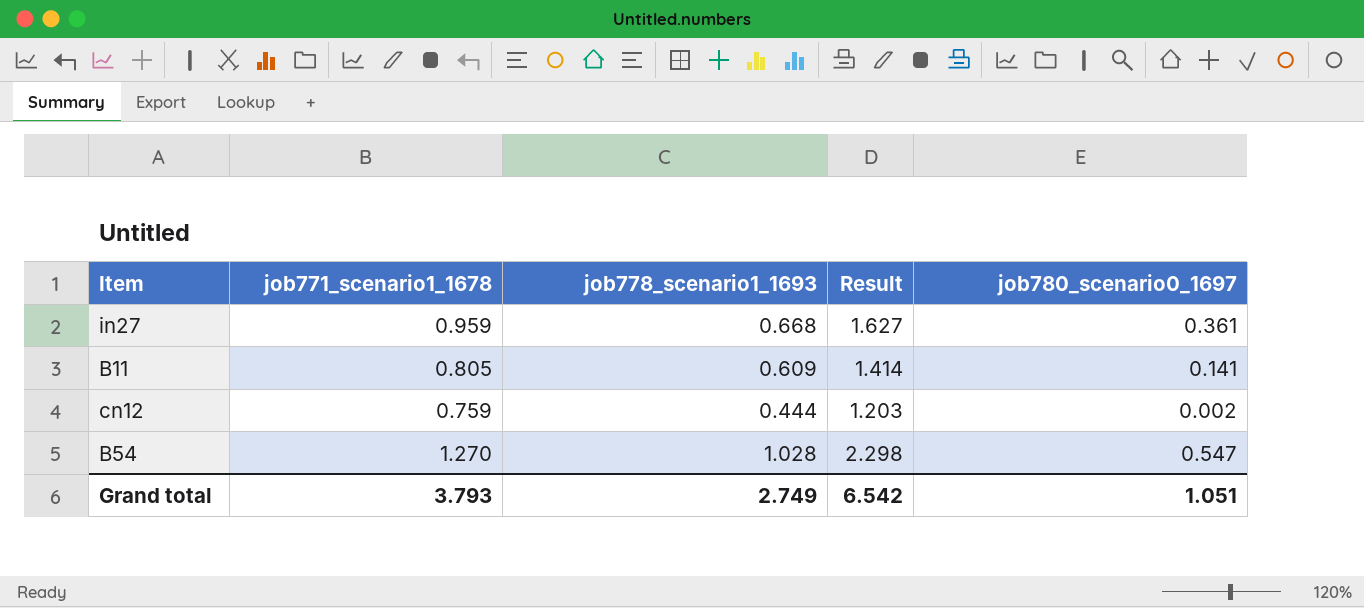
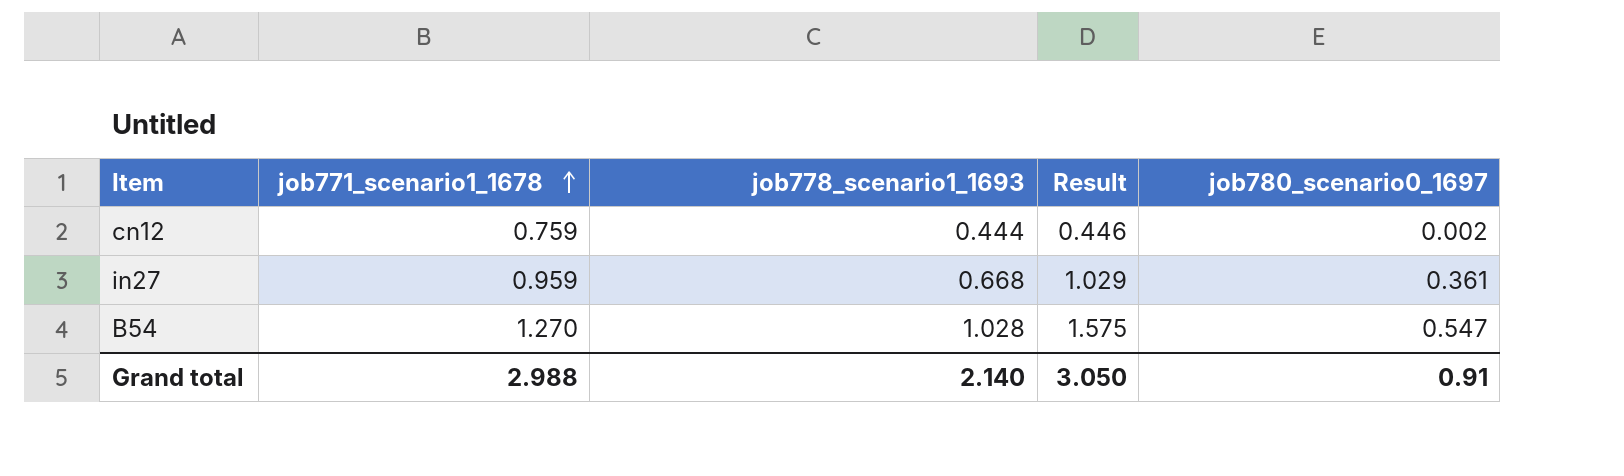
row order: none -> job771_scenario1_1678 ascending
column Result | formula: [job771_scenario1_1678] + [job778_scenario1_1693] -> [job778_scenario1_1693] + [job780_scenario0_1697]
row B11: 0.805 | 0.609 | 1.414 | 0.141 -> none
Grand total | job771_scenario1_1678: 3.793 -> 2.988
Grand total | job778_scenario1_1693: 2.749 -> 2.140
Grand total | Result: 6.542 -> 3.050
Grand total | job780_scenario0_1697: 1.051 -> 0.91

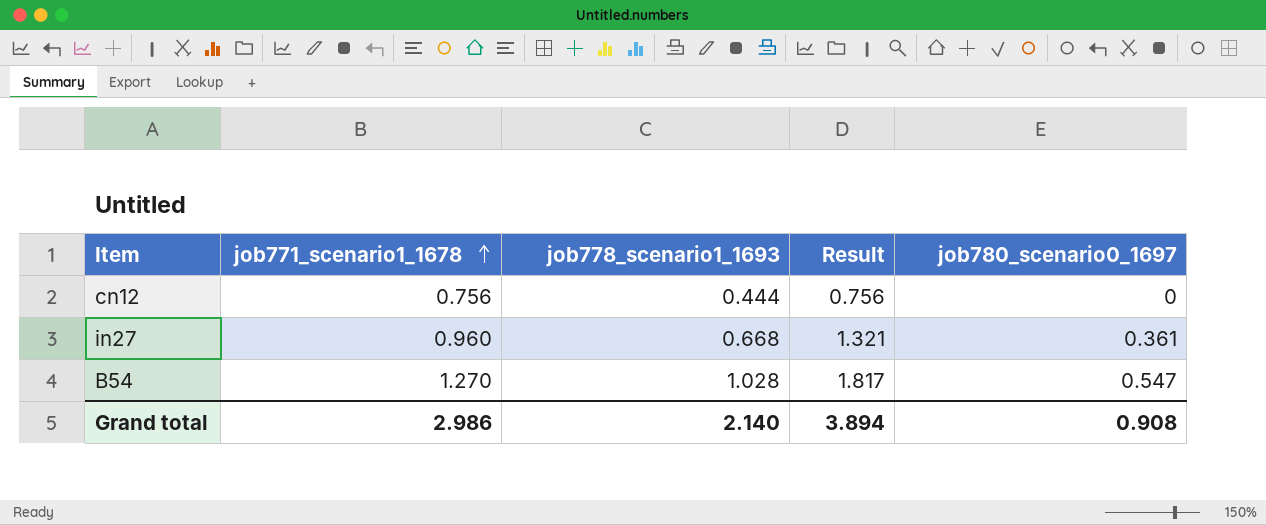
column Result | formula: [job778_scenario1_1693] + [job780_scenario0_1697] -> [job771_scenario1_1678] + [job780_scenario0_1697]
cn12 | job771_scenario1_1678: 0.759 -> 0.756
cn12 | job780_scenario0_1697: 0.002 -> 0
in27 | job771_scenario1_1678: 0.959 -> 0.960
Grand total | job771_scenario1_1678: 2.988 -> 2.986
Grand total | Result: 3.050 -> 3.894
Grand total | job780_scenario0_1697: 0.91 -> 0.908

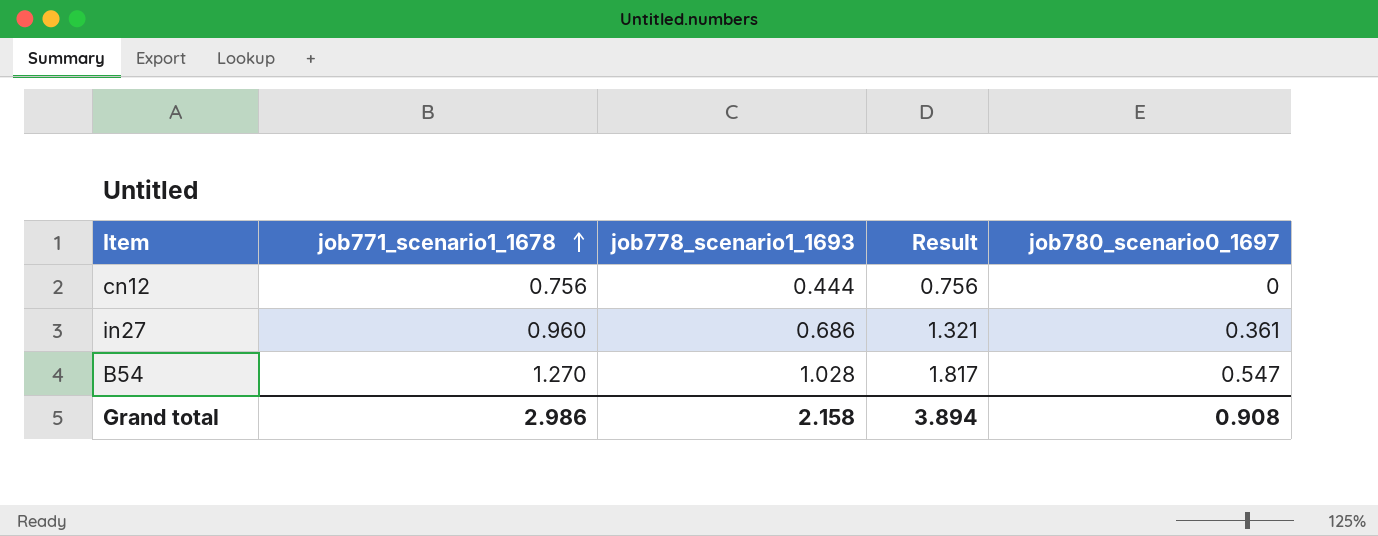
in27 | job778_scenario1_1693: 0.668 -> 0.686
Grand total | job778_scenario1_1693: 2.140 -> 2.158

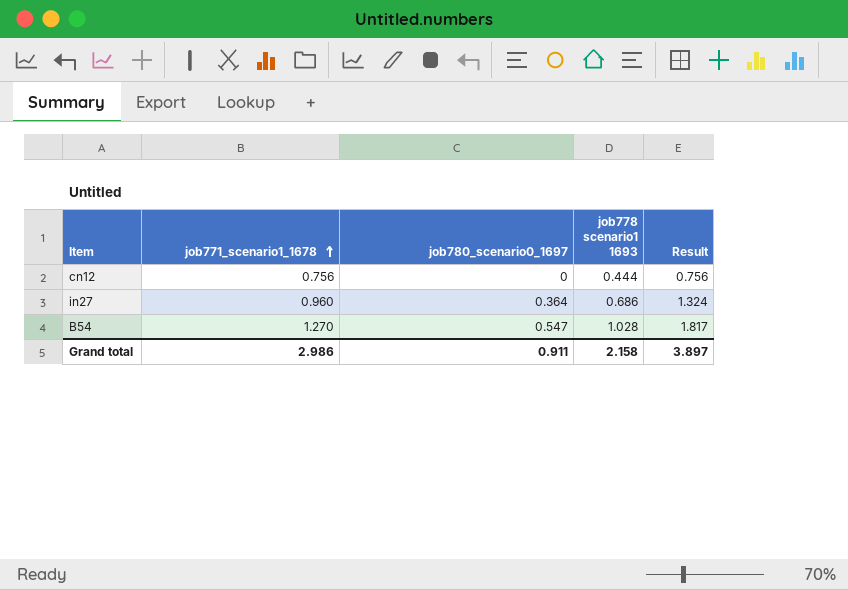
column job780_scenario0_1697 | position: 5 -> 3
column name: job778_scenario1_1693 -> job778 scenario1 1693
in27 | job780_scenario0_1697: 0.361 -> 0.364
in27 | Result: 1.321 -> 1.324
Grand total | job780_scenario0_1697: 0.908 -> 0.911
Grand total | Result: 3.894 -> 3.897

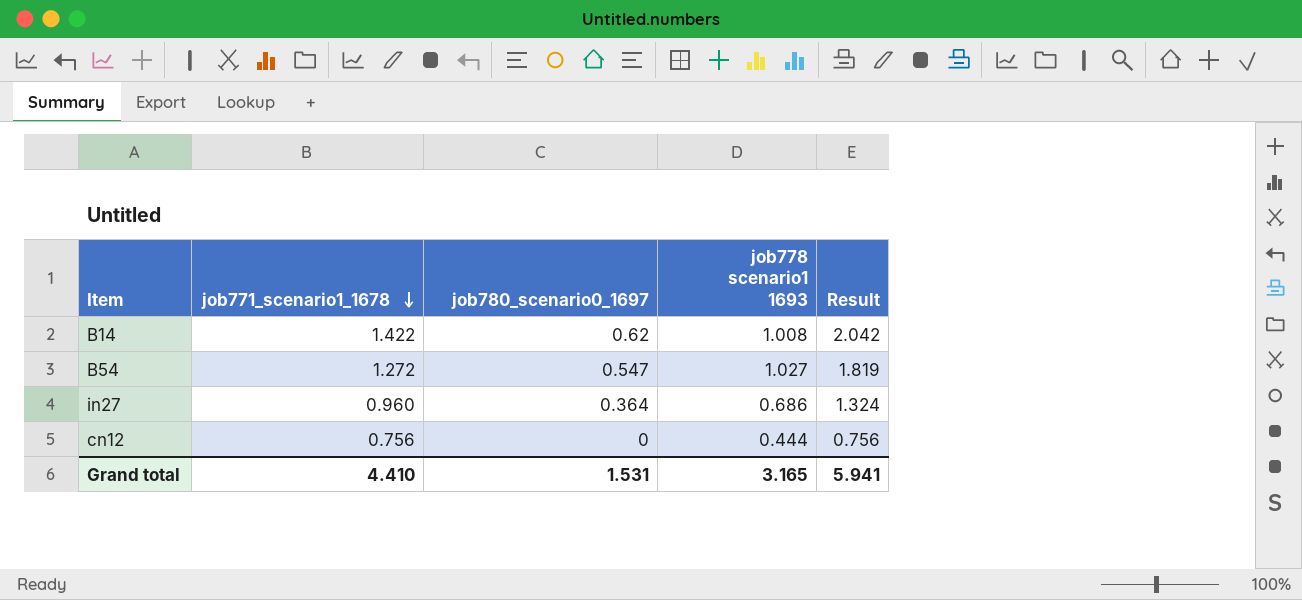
row order: job771_scenario1_1678 ascending -> job771_scenario1_1678 descending
row B14: none -> 1.422 | 0.62 | 1.008 | 2.042
B54 | job771_scenario1_1678: 1.270 -> 1.272
B54 | job778 scenario1 1693: 1.028 -> 1.027
B54 | Result: 1.817 -> 1.819
Grand total | job771_scenario1_1678: 2.986 -> 4.410
Grand total | job780_scenario0_1697: 0.911 -> 1.531
Grand total | job778 scenario1 1693: 2.158 -> 3.165
Grand total | Result: 3.897 -> 5.941

